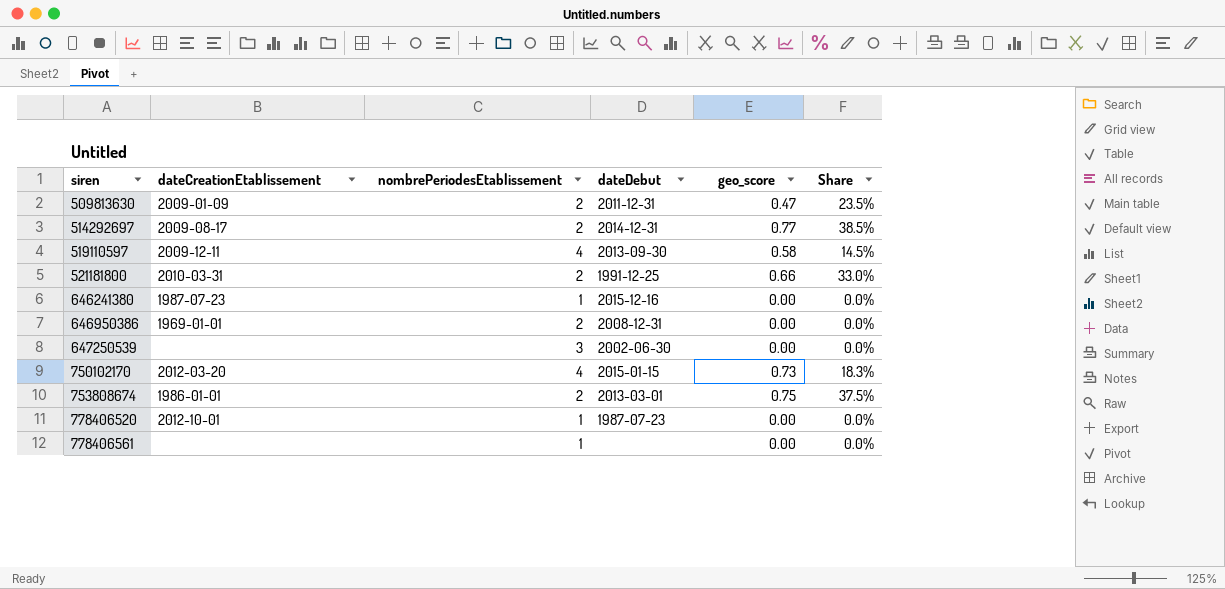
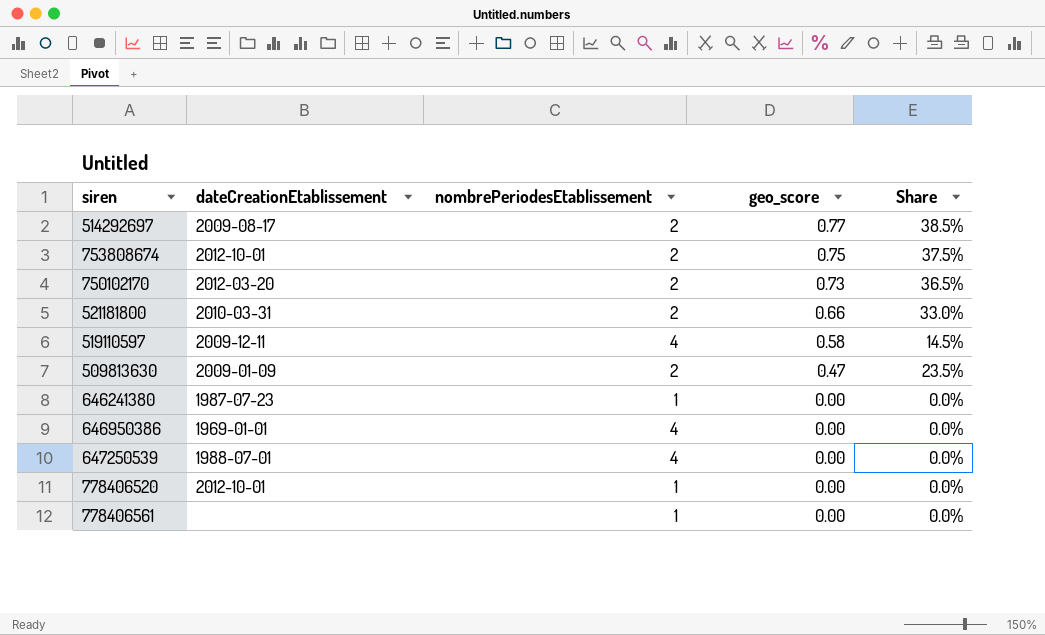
row order: siren ascending -> geo_score descending
column dateDebut | position: 4 -> none
753808674 | dateCreationEtablissement: 1986-01-01 -> 2012-10-01
750102170 | nombrePeriodesEtablissement: 4 -> 2
750102170 | Share: 18.3% -> 36.5%
646950386 | nombrePeriodesEtablissement: 2 -> 4
647250539 | dateCreationEtablissement: none -> 1988-07-01
647250539 | nombrePeriodesEtablissement: 3 -> 4

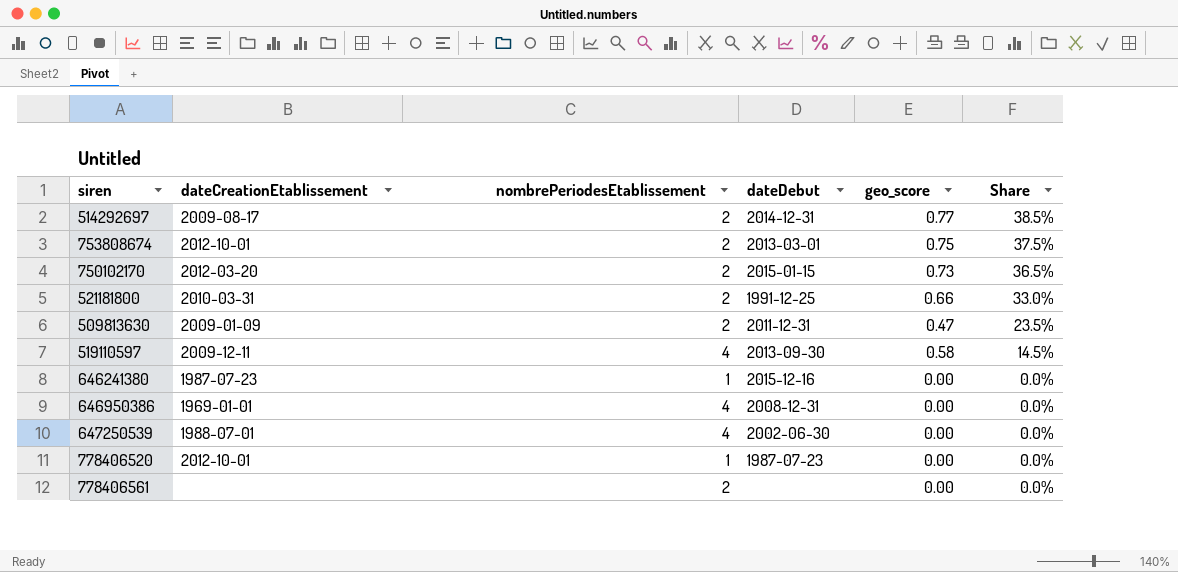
row order: geo_score descending -> Share descending
column dateDebut | position: none -> 4
778406561 | nombrePeriodesEtablissement: 1 -> 2

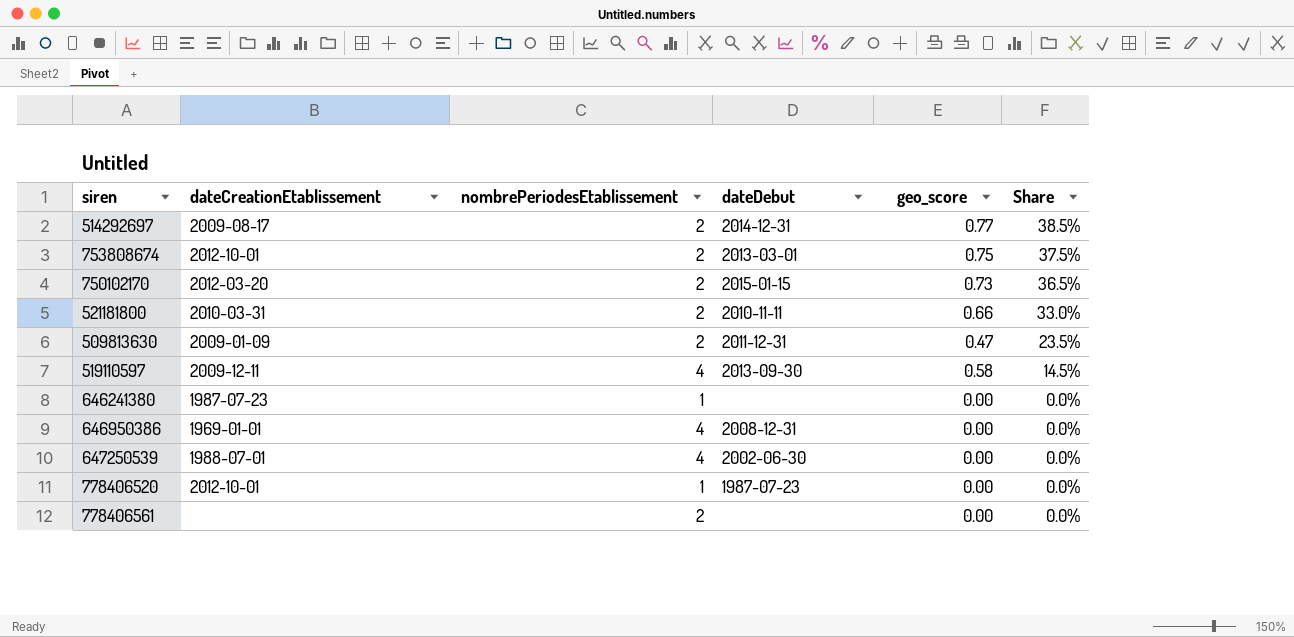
521181800 | dateDebut: 1991-12-25 -> 2010-11-11
646241380 | dateDebut: 2015-12-16 -> none

